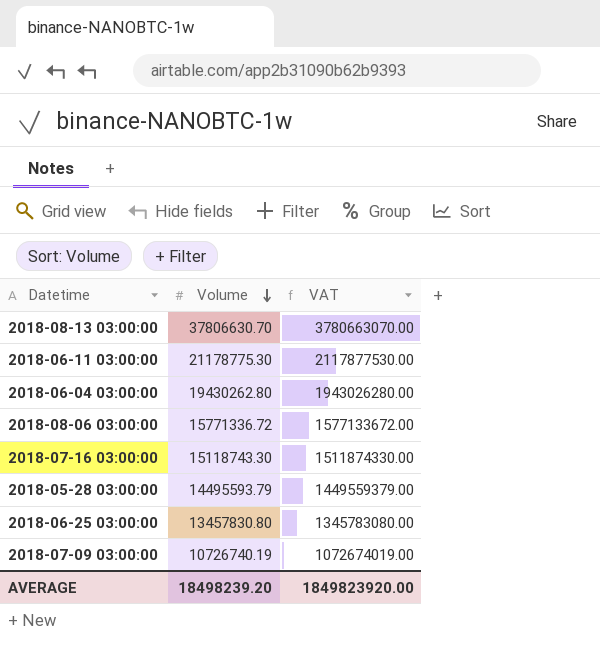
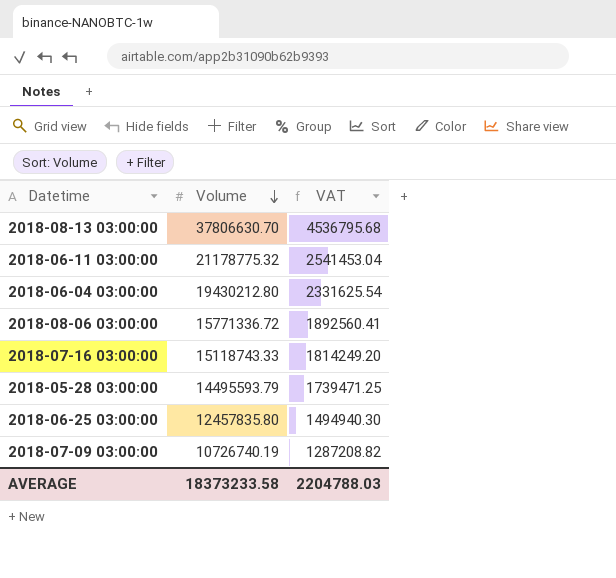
column VAT | formula: [Volume] * 100 -> [Volume] * 0.12
2018-06-11 03:00:00 | Volume: 21178775.30 -> 21178775.32
2018-06-04 03:00:00 | Volume: 19430262.80 -> 19430212.80
2018-07-16 03:00:00 | Volume: 15118743.30 -> 15118743.33
2018-06-25 03:00:00 | Volume: 13457830.80 -> 12457835.80
AVERAGE | Volume: 18498239.20 -> 18373233.58
AVERAGE | VAT: 1849823920.00 -> 2204788.03

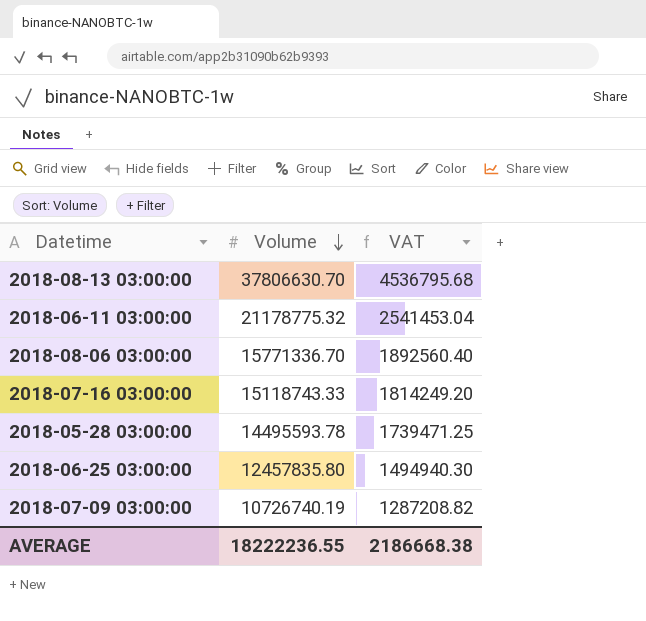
row 2018-06-04 03:00:00: 19430212.80 | 2331625.54 -> none
2018-08-06 03:00:00 | Volume: 15771336.72 -> 15771336.70
2018-08-06 03:00:00 | VAT: 1892560.41 -> 1892560.40
2018-05-28 03:00:00 | Volume: 14495593.79 -> 14495593.78
AVERAGE | Volume: 18373233.58 -> 18222236.55
AVERAGE | VAT: 2204788.03 -> 2186668.38

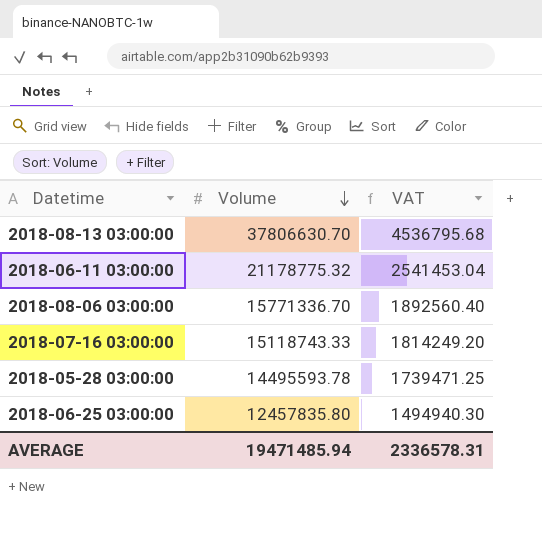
row 2018-07-09 03:00:00: 10726740.19 | 1287208.82 -> none
AVERAGE | Volume: 18222236.55 -> 19471485.94
AVERAGE | VAT: 2186668.38 -> 2336578.31

